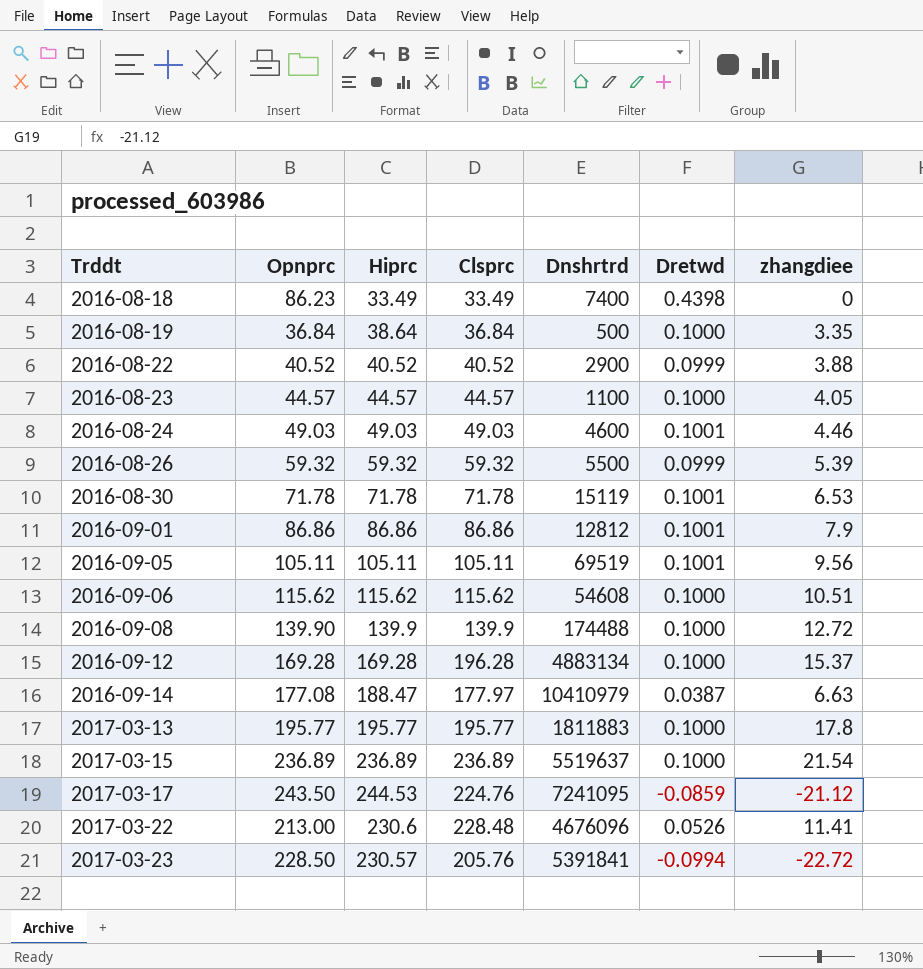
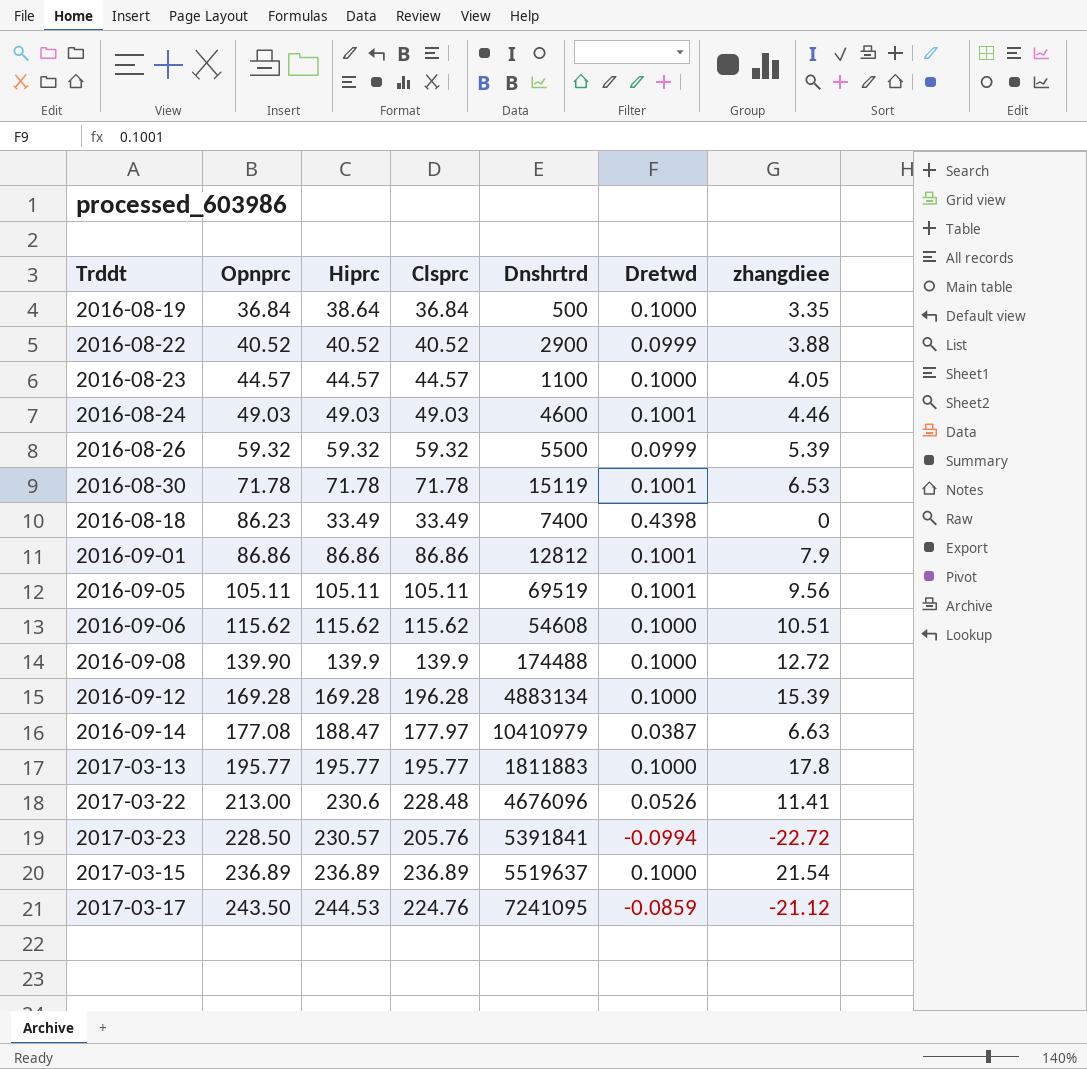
row order: Trddt ascending -> Opnprc ascending
2016-09-12 | zhangdiee: 15.37 -> 15.39

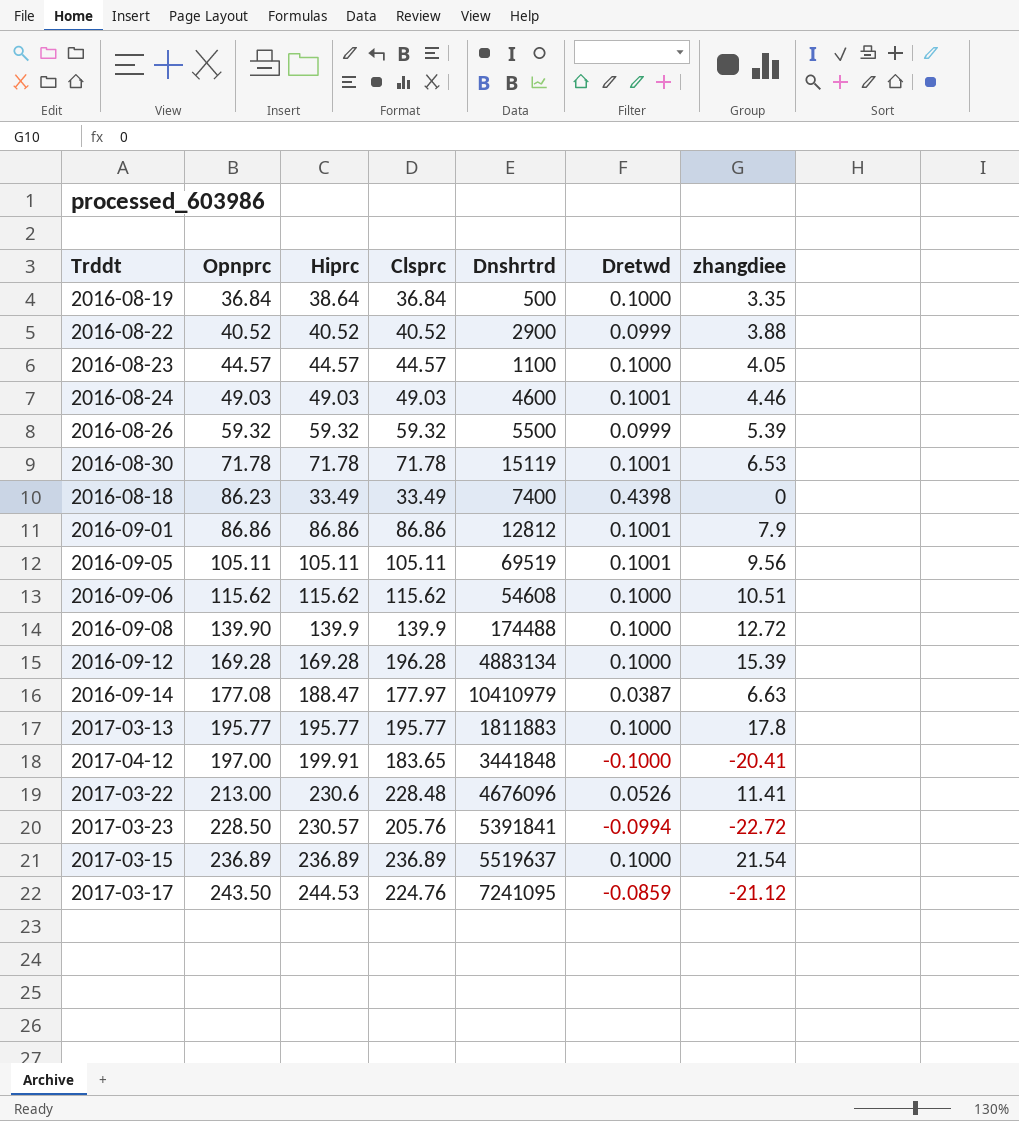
row 2017-04-12: none -> 197.00 | 199.91 | 183.65 | 3441848 | -0.1000 | -20.41

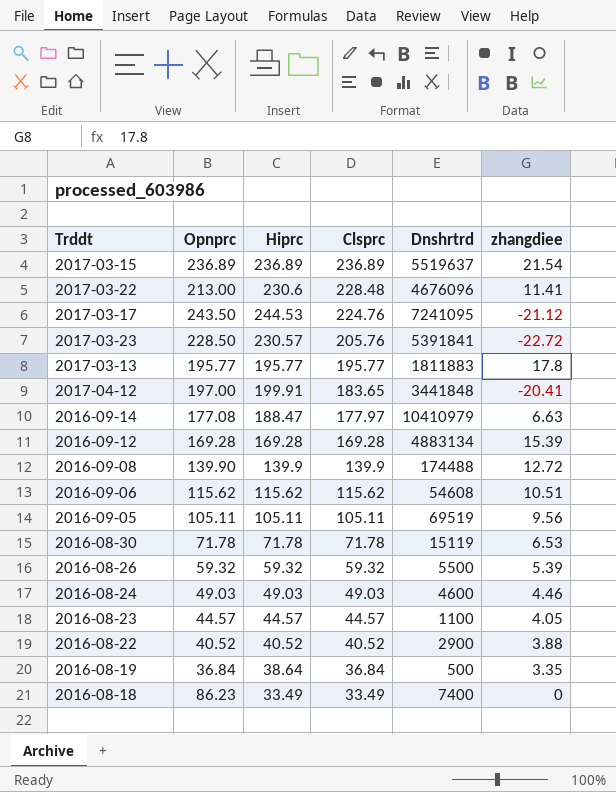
row order: Opnprc ascending -> Clsprc descending
column Dretwd | position: 6 -> none
row 2016-09-01: 86.86 | 86.86 | 86.86 | 12812 | 0.1001 | 7.9 -> none
2016-09-12 | Clsprc: 196.28 -> 169.28

